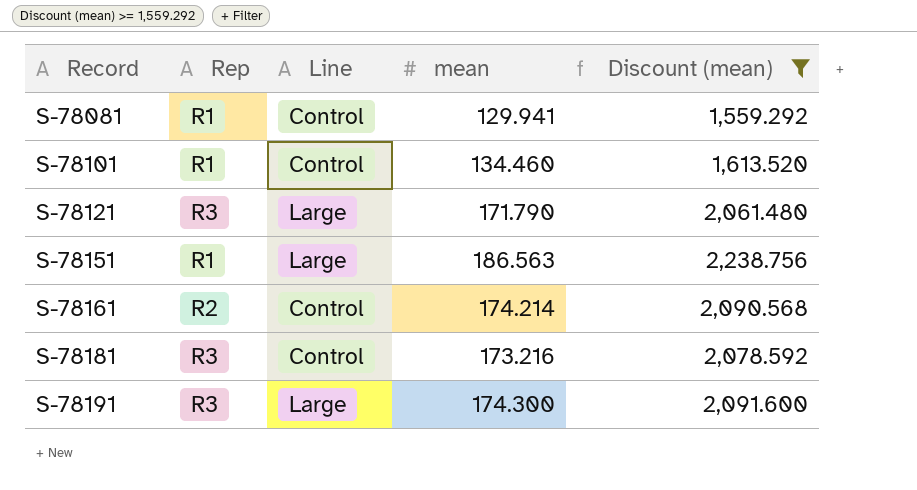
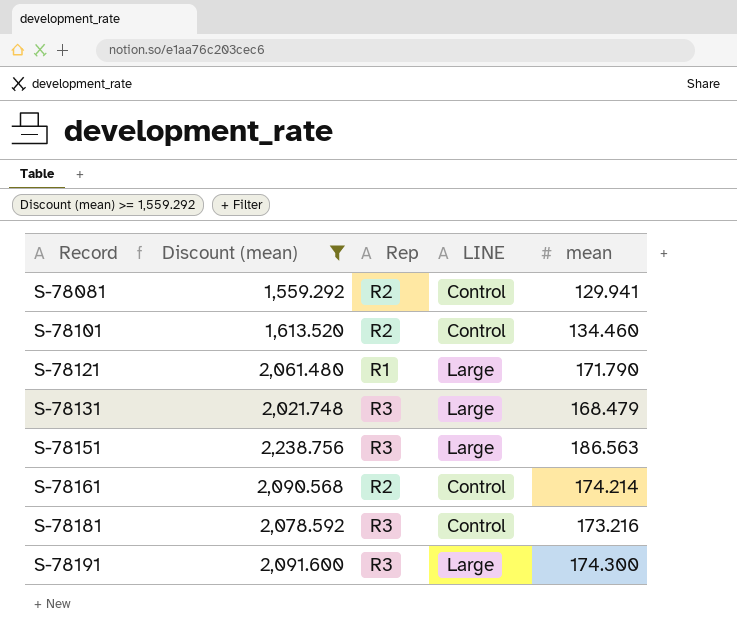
column Discount (mean) | position: 5 -> 2
column name: Line -> LINE
S-78081 | Rep: R1 -> R2
S-78101 | Rep: R1 -> R2
S-78121 | Rep: R3 -> R1
row S-78131: none -> 2,021.748 | R3 | Large | 168.479
S-78151 | Rep: R1 -> R3

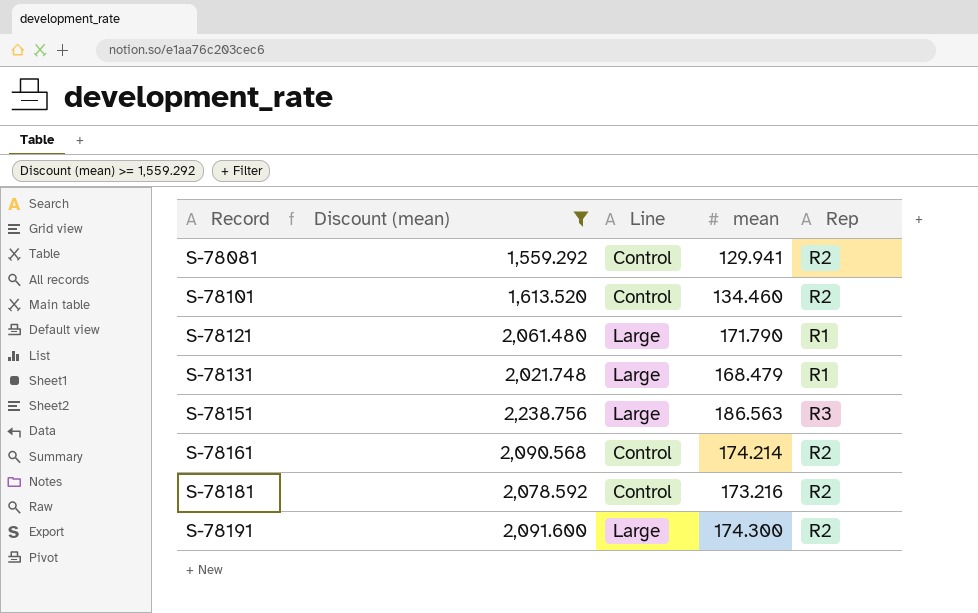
column name: LINE -> Line
column Rep | position: 3 -> 5
S-78131 | Rep: R3 -> R1
S-78181 | Rep: R3 -> R2
S-78191 | Rep: R3 -> R2

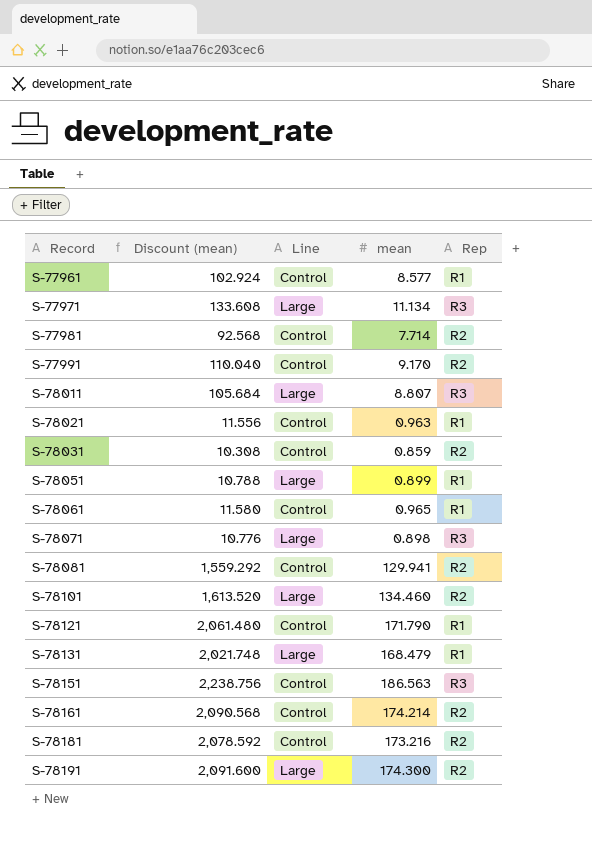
filter: Discount (mean) >= 1,559.292 -> none
S-78101 | Line: Control -> Large
S-78121 | Line: Large -> Control
S-78151 | Line: Large -> Control

